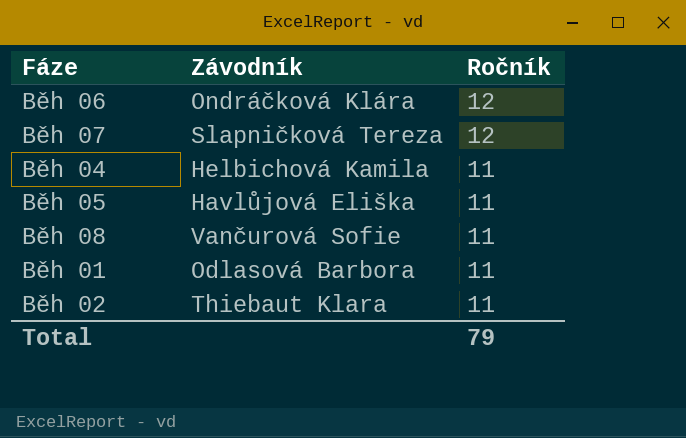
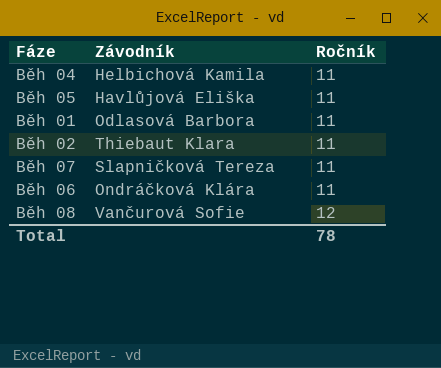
row order: Ročník descending -> Ročník ascending
Běh 07 | Ročník: 12 -> 11
Běh 06 | Ročník: 12 -> 11
Běh 08 | Ročník: 11 -> 12
Total | Ročník: 79 -> 78

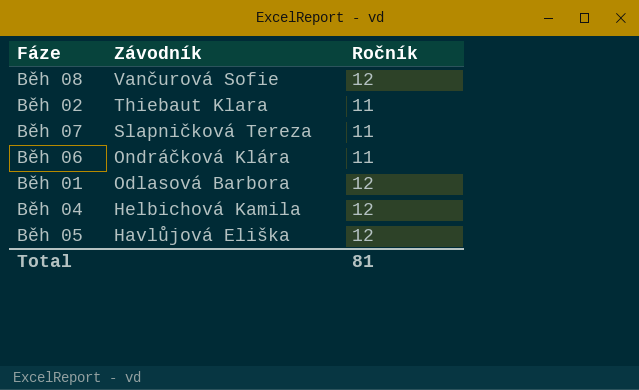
row order: Ročník ascending -> Závodník descending
Běh 01 | Ročník: 11 -> 12
Běh 04 | Ročník: 11 -> 12
Běh 05 | Ročník: 11 -> 12
Total | Ročník: 78 -> 81

